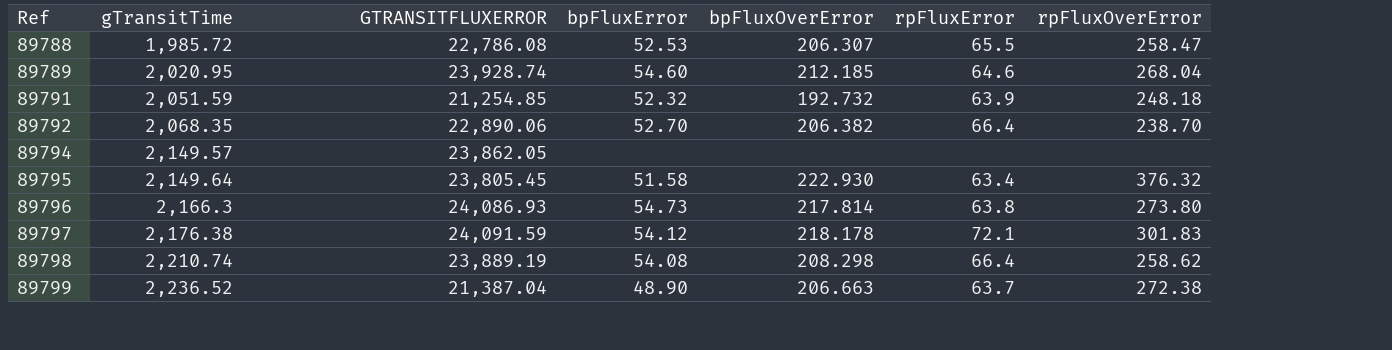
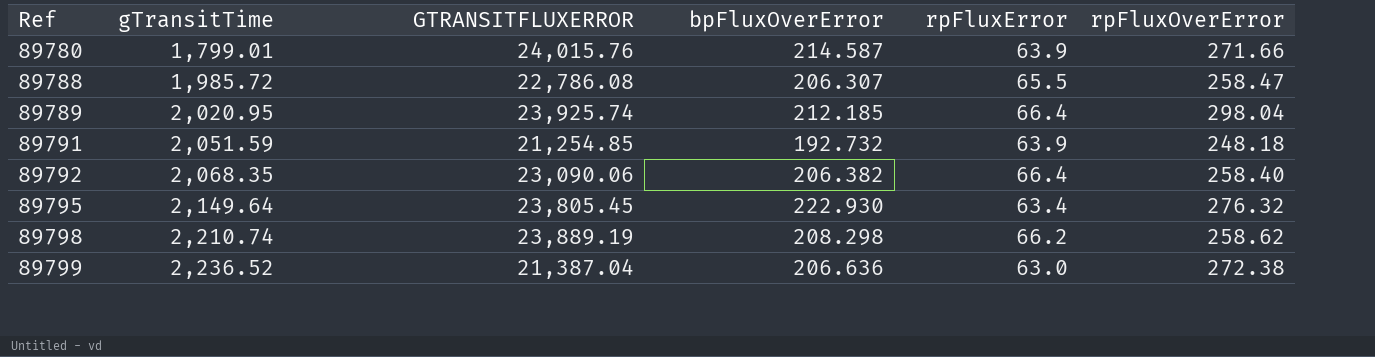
column bpFluxError | position: 4 -> none
row 89794: 2,149.57 | 23,862.05 | none | none | none | none -> none
row 89796: 2,166.3 | 24,086.93 | 54.73 | 217.814 | 63.8 | 273.80 -> none
row 89797: 2,176.38 | 24,091.59 | 54.12 | 218.178 | 72.1 | 301.83 -> none
row 89780: none -> 1,799.01 | 24,015.76 | 214.587 | 63.9 | 271.66
89789 | GTRANSITFLUXERROR: 23,928.74 -> 23,925.74
89789 | rpFluxError: 64.6 -> 66.4
89789 | rpFluxOverError: 268.04 -> 298.04
89792 | GTRANSITFLUXERROR: 22,890.06 -> 23,090.06
89792 | rpFluxOverError: 238.70 -> 258.40
89795 | rpFluxOverError: 376.32 -> 276.32
89798 | rpFluxError: 66.4 -> 66.2
89799 | bpFluxOverError: 206.663 -> 206.636
89799 | rpFluxError: 63.7 -> 63.0

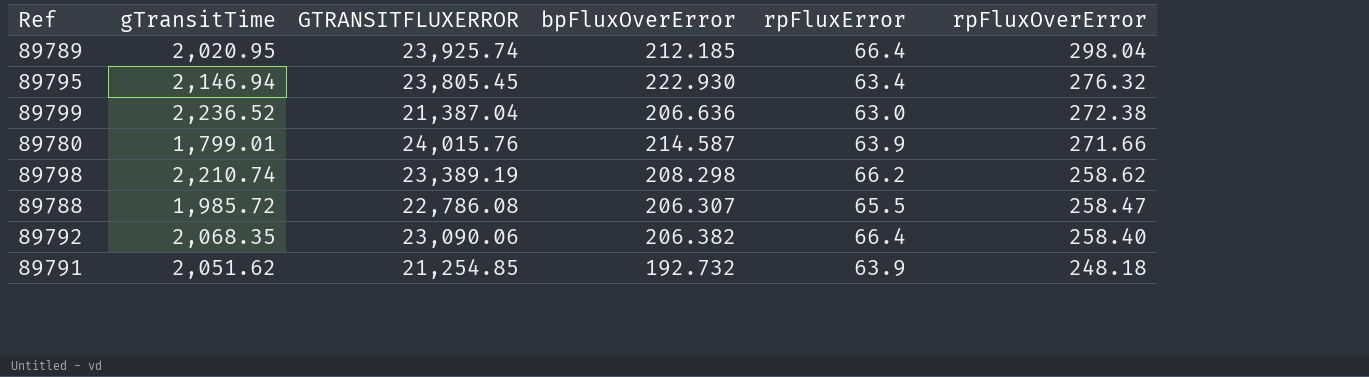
row order: Ref ascending -> rpFluxOverError descending
89795 | gTransitTime: 2,149.64 -> 2,146.94
89798 | GTRANSITFLUXERROR: 23,889.19 -> 23,389.19
89791 | gTransitTime: 2,051.59 -> 2,051.62

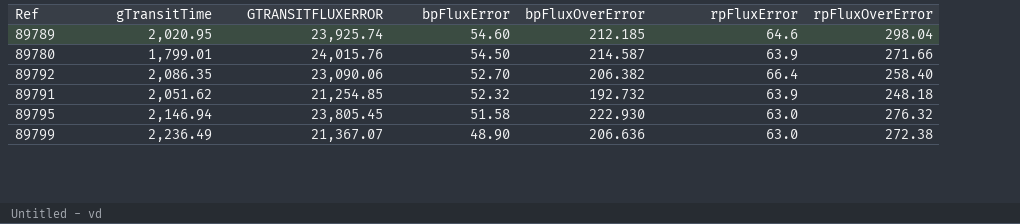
row order: rpFluxOverError descending -> bpFluxError descending
column bpFluxError | position: none -> 4
row 89798: 2,210.74 | 23,389.19 | 208.298 | 66.2 | 258.62 -> none
row 89788: 1,985.72 | 22,786.08 | 206.307 | 65.5 | 258.47 -> none
89789 | rpFluxError: 66.4 -> 64.6
89792 | gTransitTime: 2,068.35 -> 2,086.35
89795 | rpFluxError: 63.4 -> 63.0
89799 | gTransitTime: 2,236.52 -> 2,236.49
89799 | GTRANSITFLUXERROR: 21,387.04 -> 21,367.07

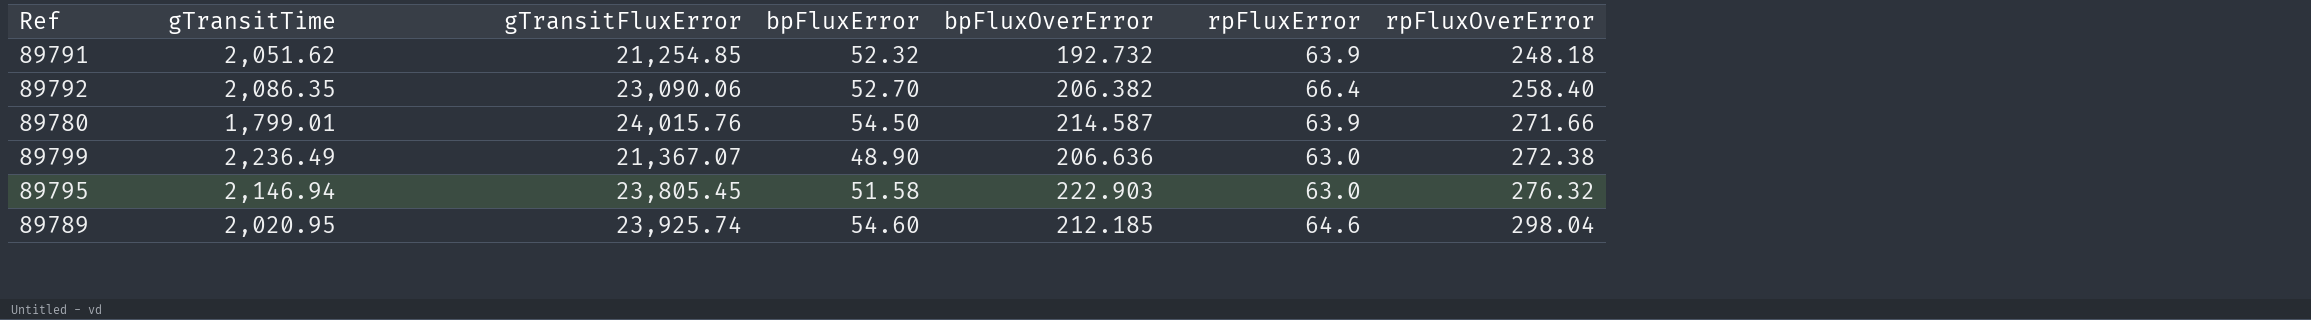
row order: bpFluxError descending -> rpFluxOverError ascending
column name: GTRANSITFLUXERROR -> gTransitFluxError
89795 | bpFluxOverError: 222.930 -> 222.903

